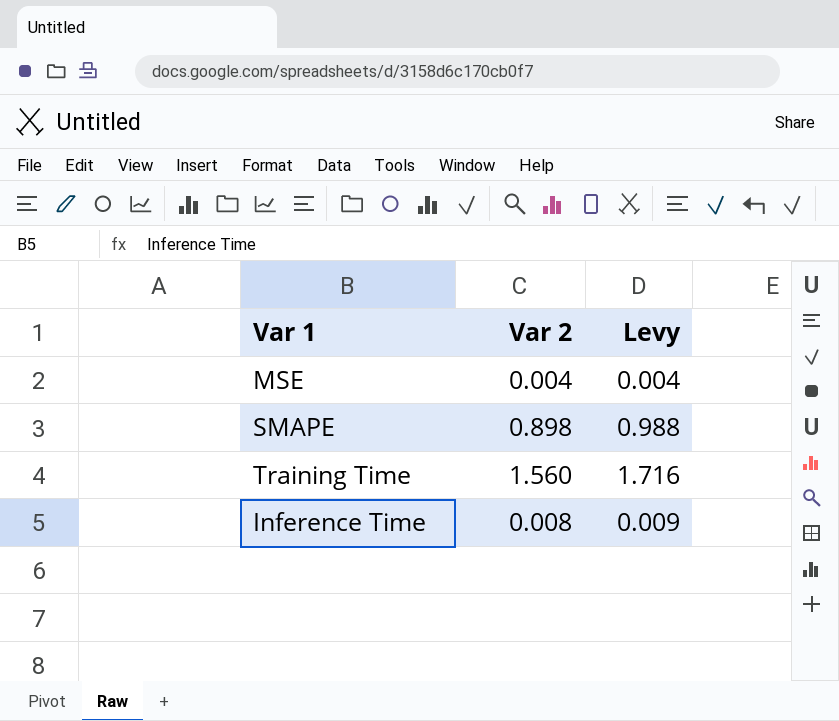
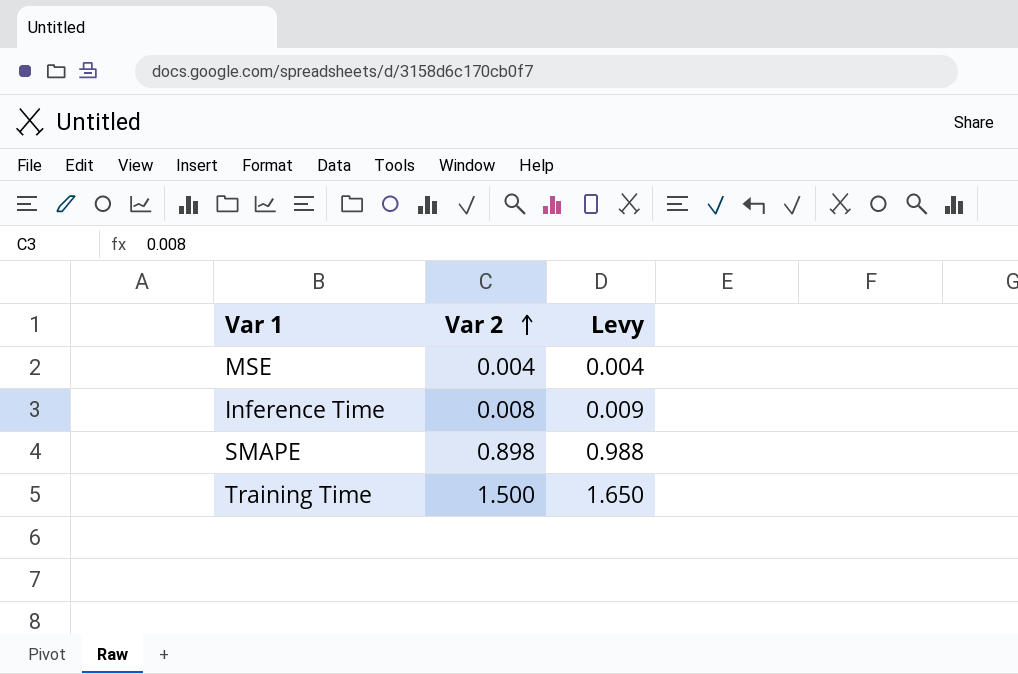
row order: none -> Var 2 ascending
Training Time | Var 2: 1.560 -> 1.500
Training Time | Levy: 1.716 -> 1.650

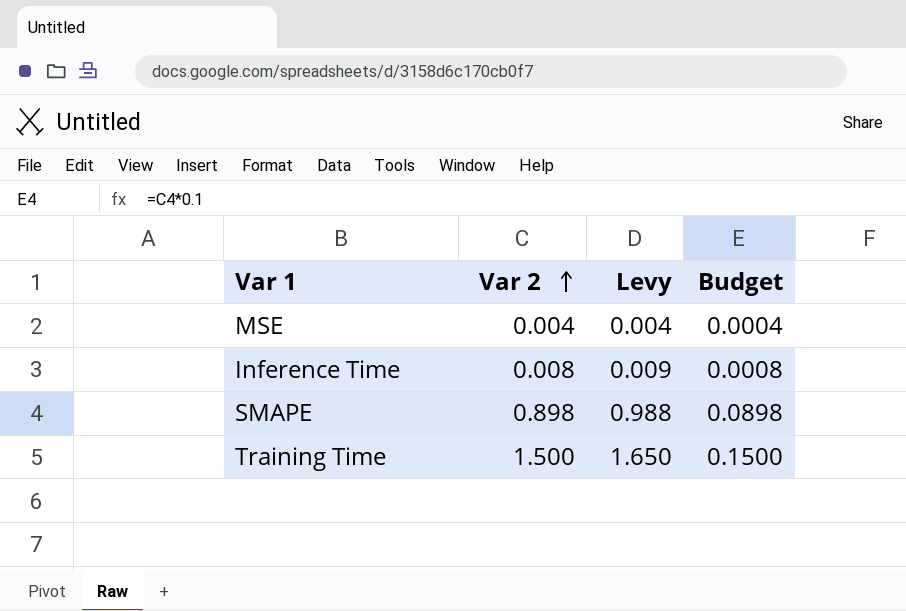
column Budget | formula: none -> [Var 2] * 0.1

